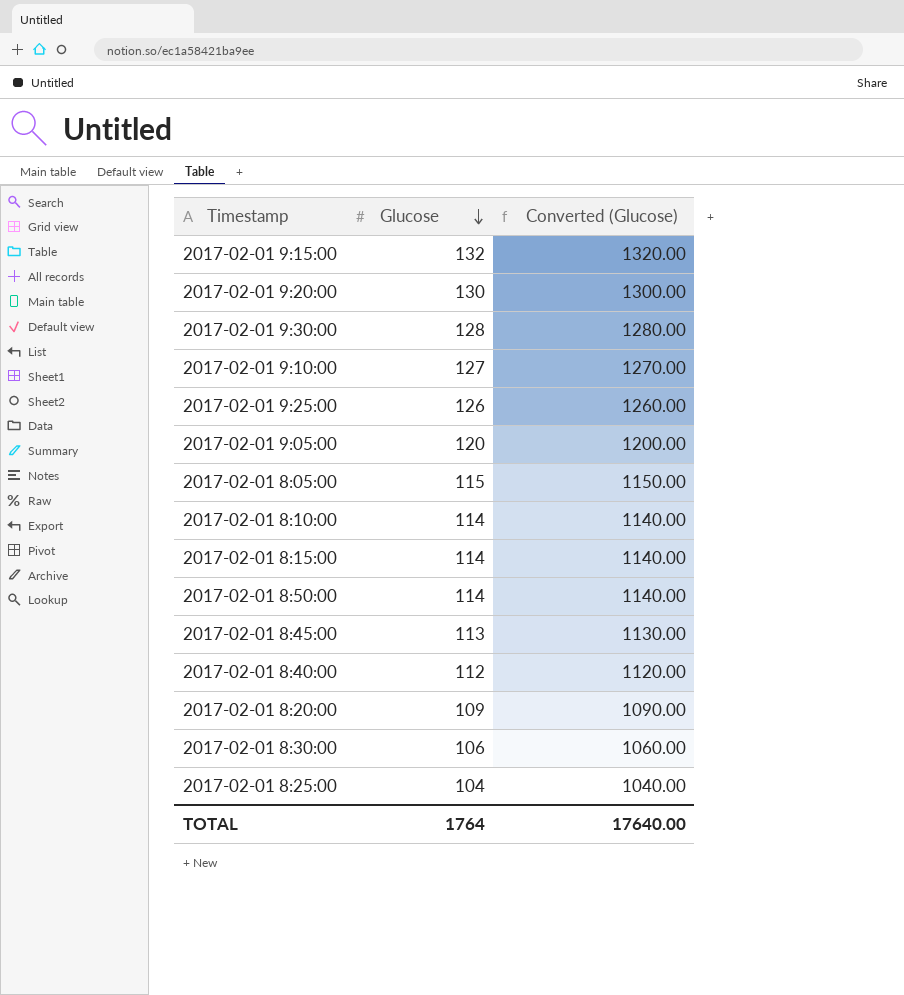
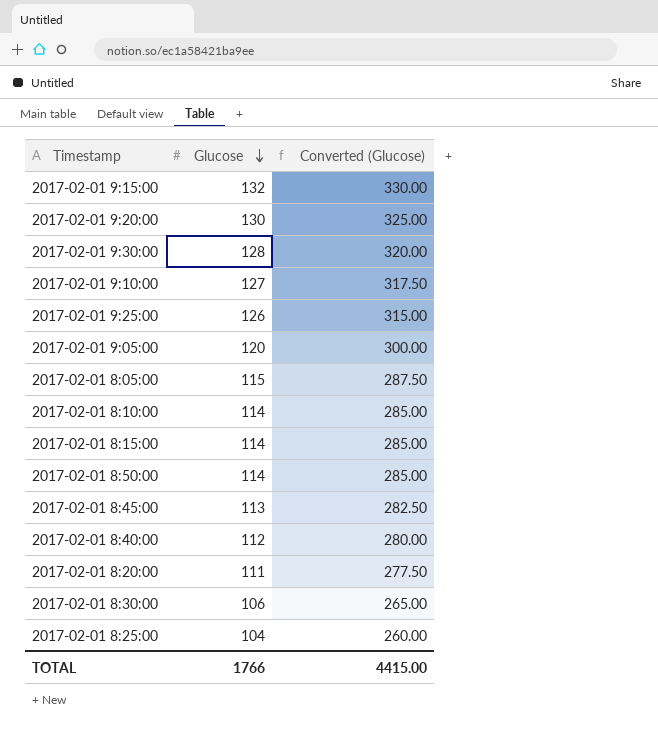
column Converted (Glucose) | formula: [Glucose] * 10 -> [Glucose] * 2.5
2017-02-01 8:20:00 | Glucose: 109 -> 111
TOTAL | Glucose: 1764 -> 1766
TOTAL | Converted (Glucose): 17640.00 -> 4415.00

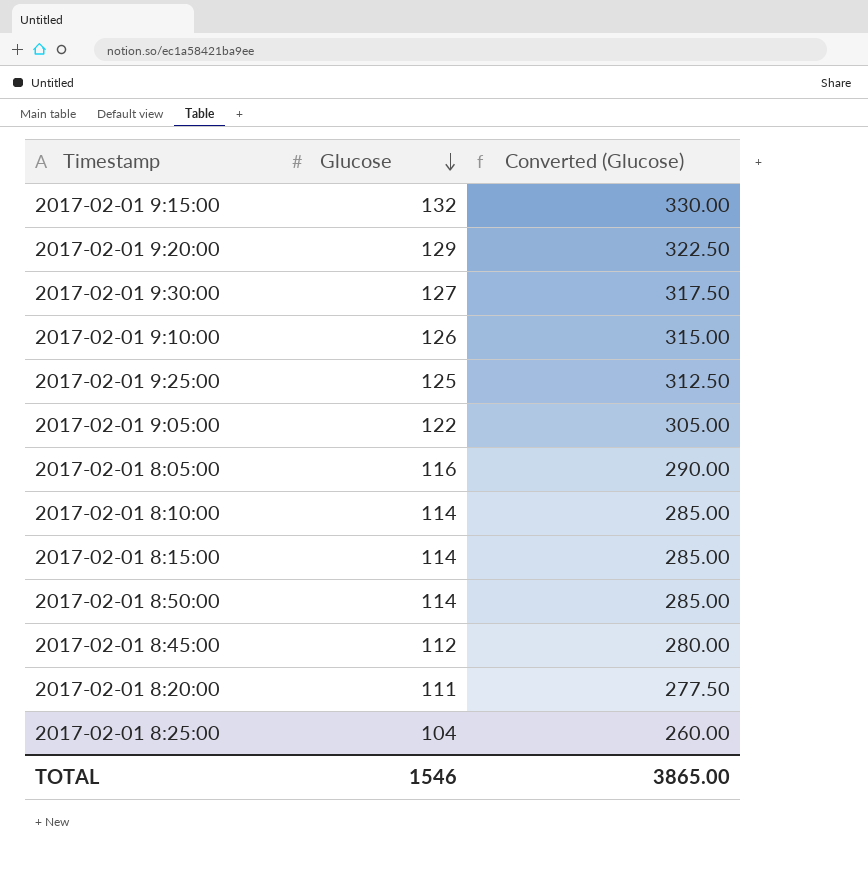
row 2017-02-01 8:40:00: 112 | 280.00 -> none
row 2017-02-01 8:30:00: 106 | 265.00 -> none
2017-02-01 9:20:00 | Glucose: 130 -> 129
2017-02-01 9:20:00 | Converted (Glucose): 325.00 -> 322.50
2017-02-01 9:30:00 | Glucose: 128 -> 127
2017-02-01 9:30:00 | Converted (Glucose): 320.00 -> 317.50
2017-02-01 9:10:00 | Glucose: 127 -> 126
2017-02-01 9:10:00 | Converted (Glucose): 317.50 -> 315.00
2017-02-01 9:25:00 | Glucose: 126 -> 125
2017-02-01 9:25:00 | Converted (Glucose): 315.00 -> 312.50
2017-02-01 9:05:00 | Glucose: 120 -> 122
2017-02-01 9:05:00 | Converted (Glucose): 300.00 -> 305.00
2017-02-01 8:05:00 | Glucose: 115 -> 116
2017-02-01 8:05:00 | Converted (Glucose): 287.50 -> 290.00
2017-02-01 8:45:00 | Glucose: 113 -> 112
2017-02-01 8:45:00 | Converted (Glucose): 282.50 -> 280.00
TOTAL | Glucose: 1766 -> 1546
TOTAL | Converted (Glucose): 4415.00 -> 3865.00

